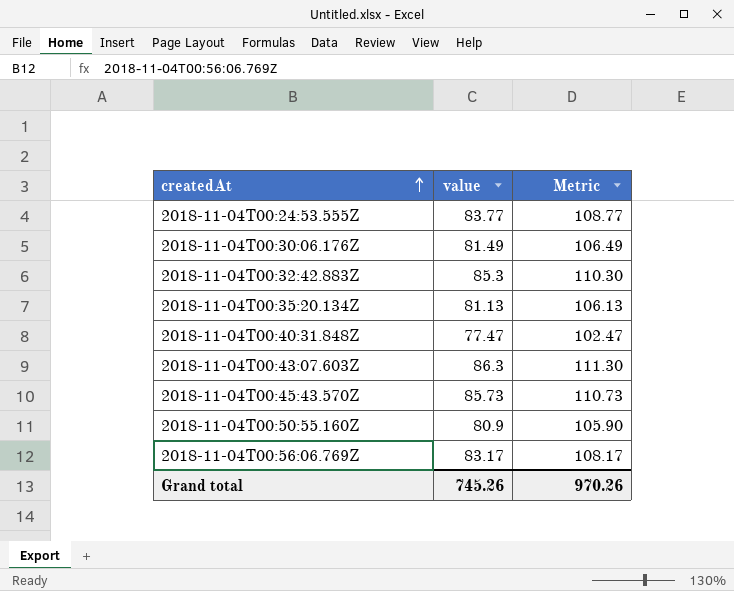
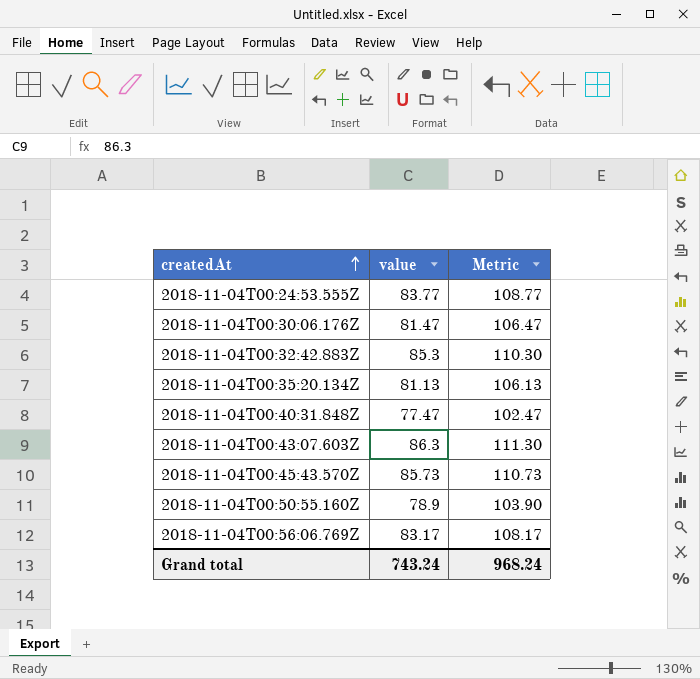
2018-11-04T00:30:06.176Z | value: 81.49 -> 81.47
2018-11-04T00:30:06.176Z | Metric: 106.49 -> 106.47
2018-11-04T00:50:55.160Z | value: 80.9 -> 78.9
2018-11-04T00:50:55.160Z | Metric: 105.90 -> 103.90
Grand total | value: 745.26 -> 743.24
Grand total | Metric: 970.26 -> 968.24

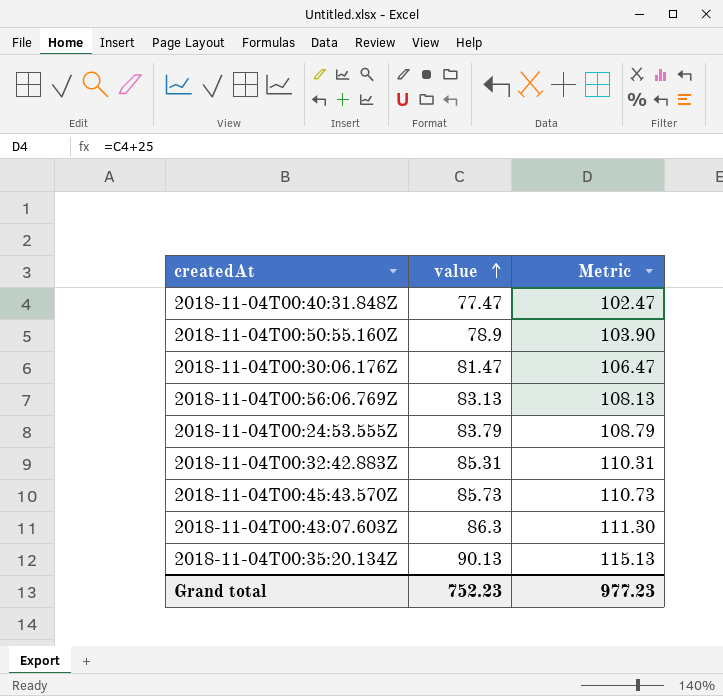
row order: createdAt ascending -> value ascending
2018-11-04T00:56:06.769Z | value: 83.17 -> 83.13
2018-11-04T00:56:06.769Z | Metric: 108.17 -> 108.13
2018-11-04T00:24:53.555Z | value: 83.77 -> 83.79
2018-11-04T00:24:53.555Z | Metric: 108.77 -> 108.79
2018-11-04T00:32:42.883Z | value: 85.3 -> 85.31
2018-11-04T00:32:42.883Z | Metric: 110.30 -> 110.31
2018-11-04T00:35:20.134Z | value: 81.13 -> 90.13
2018-11-04T00:35:20.134Z | Metric: 106.13 -> 115.13
Grand total | value: 743.24 -> 752.23
Grand total | Metric: 968.24 -> 977.23

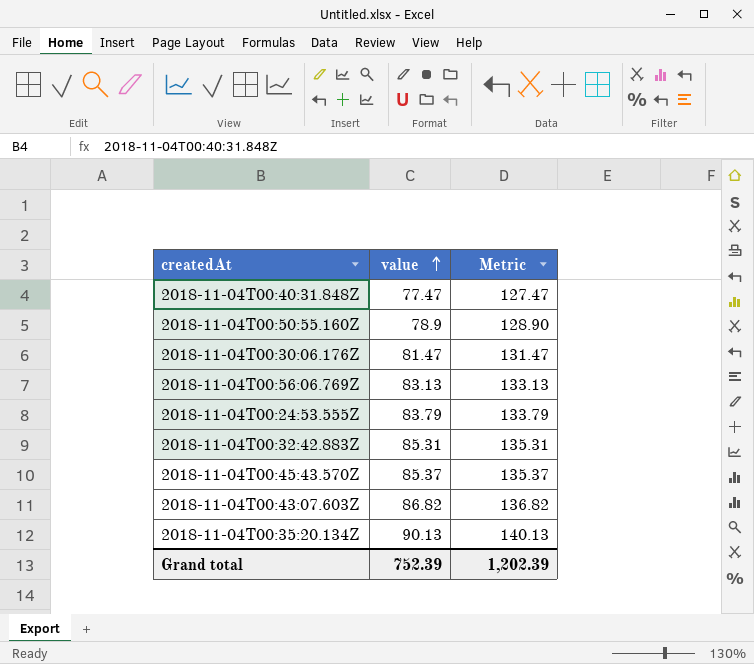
column Metric | formula: [value] + 25 -> [value] + 50
2018-11-04T00:45:43.570Z | value: 85.73 -> 85.37
2018-11-04T00:43:07.603Z | value: 86.3 -> 86.82
Grand total | value: 752.23 -> 752.39
Grand total | Metric: 977.23 -> 1,202.39

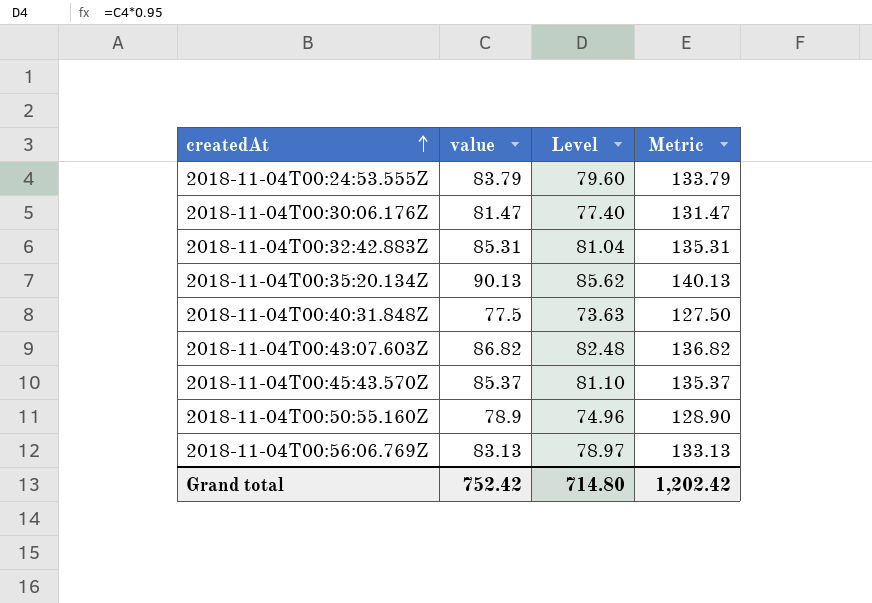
row order: value ascending -> createdAt ascending
column Level | formula: none -> [value] * 0.95
2018-11-04T00:40:31.848Z | value: 77.47 -> 77.5
2018-11-04T00:40:31.848Z | Metric: 127.47 -> 127.50
Grand total | value: 752.39 -> 752.42
Grand total | Metric: 1,202.39 -> 1,202.42

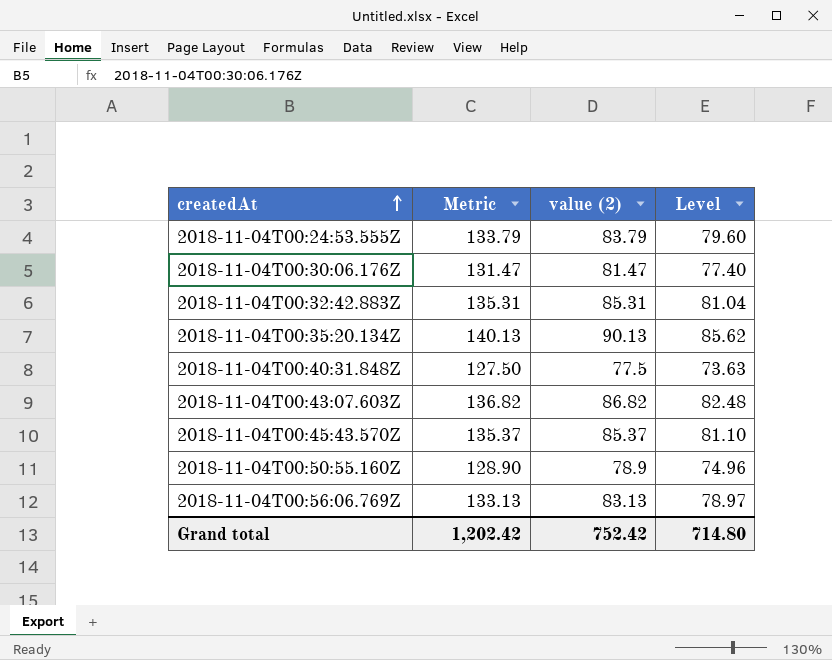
column Metric | position: 4 -> 2
column name: value -> value (2)

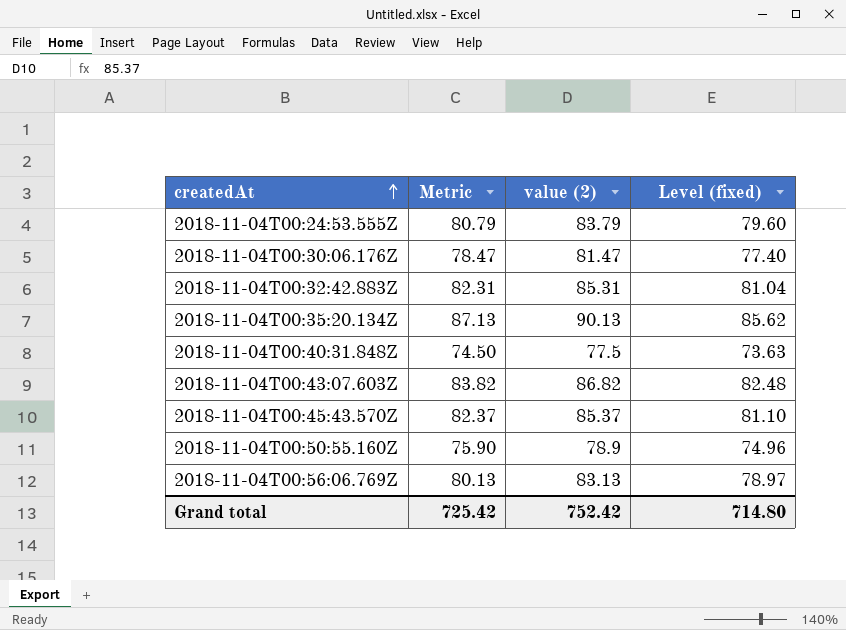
column Metric | formula: [value (2)] + 50 -> [value (2)] - 3
column name: Level -> Level (fixed)
Grand total | Metric: 1,202.42 -> 725.42

